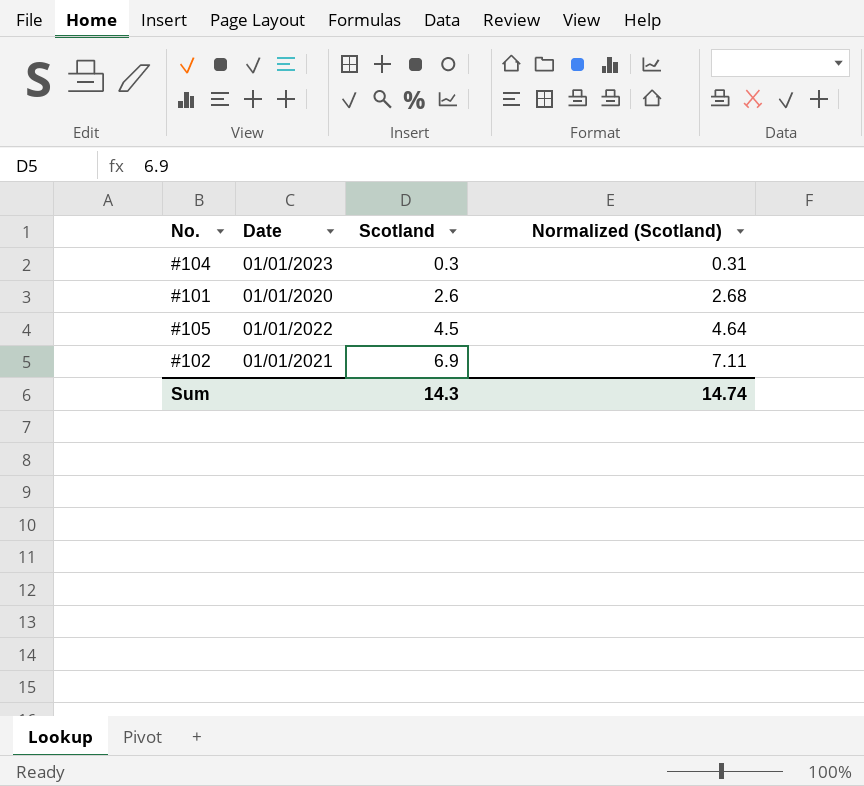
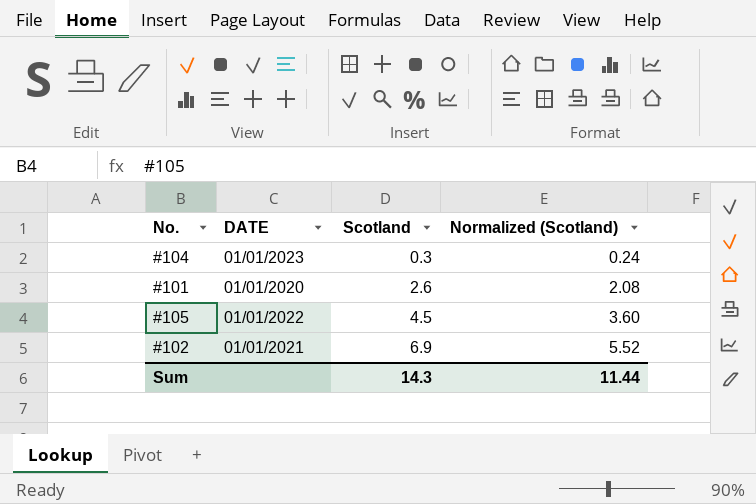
column name: Date -> DATE
column Normalized (Scotland) | formula: [Scotland] * 1.03 -> [Scotland] * 0.8
Sum | Normalized (Scotland): 14.74 -> 11.44

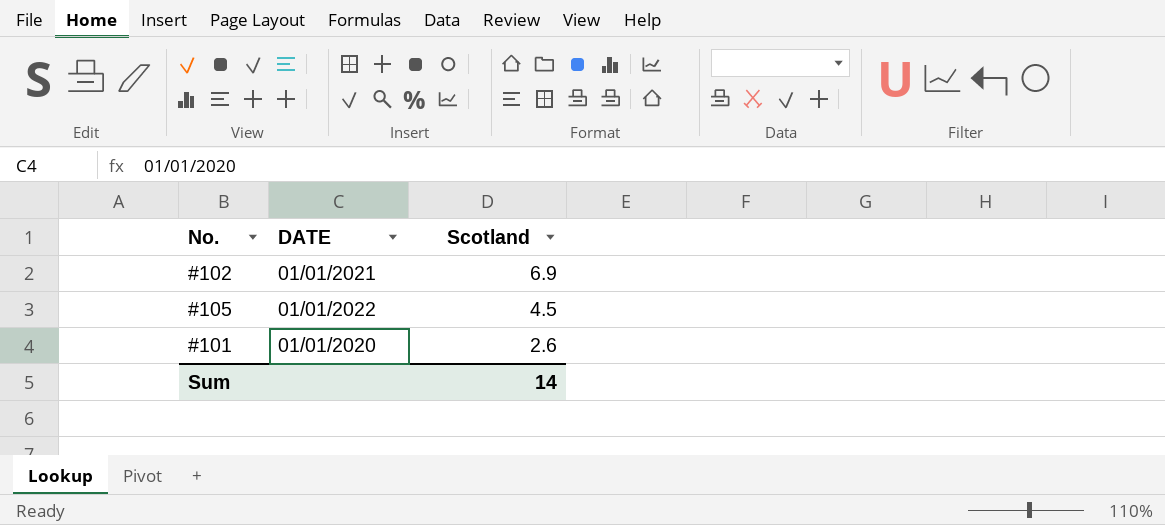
row order: Scotland ascending -> Scotland descending
column Normalized (Scotland) | formula: [Scotland] * 0.8 -> none
row #104: 01/01/2023 | 0.3 | 0.24 -> none
Sum | Scotland: 14.3 -> 14

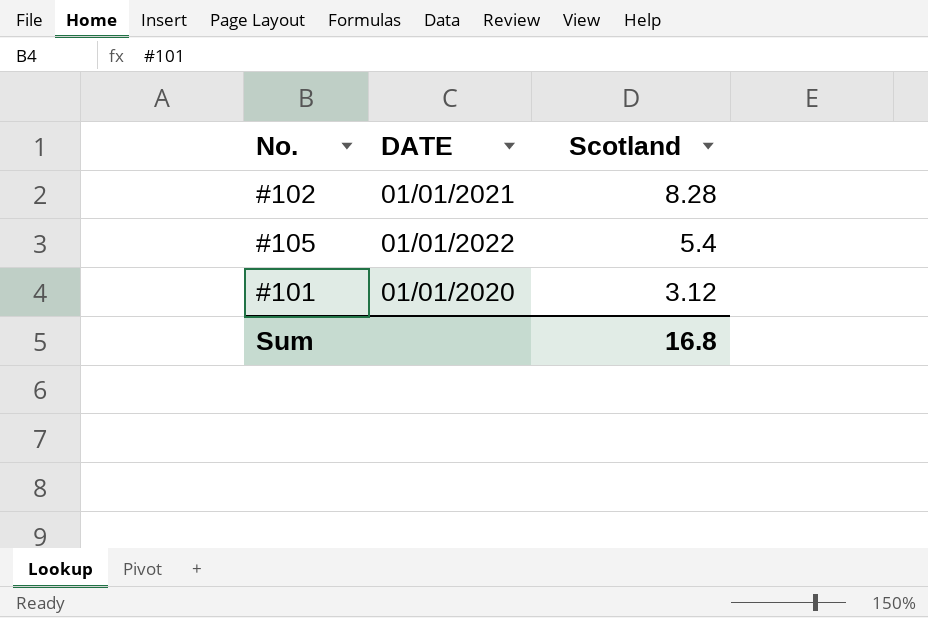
#102 | Scotland: 6.9 -> 8.28
#105 | Scotland: 4.5 -> 5.4
#101 | Scotland: 2.6 -> 3.12
Sum | Scotland: 14 -> 16.8

